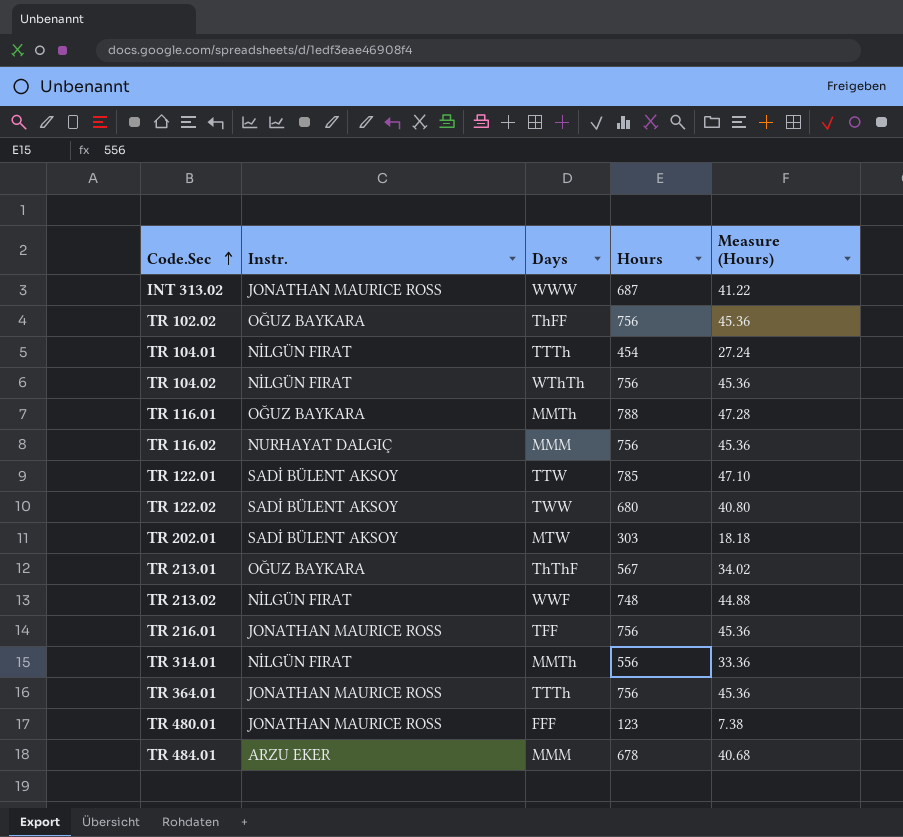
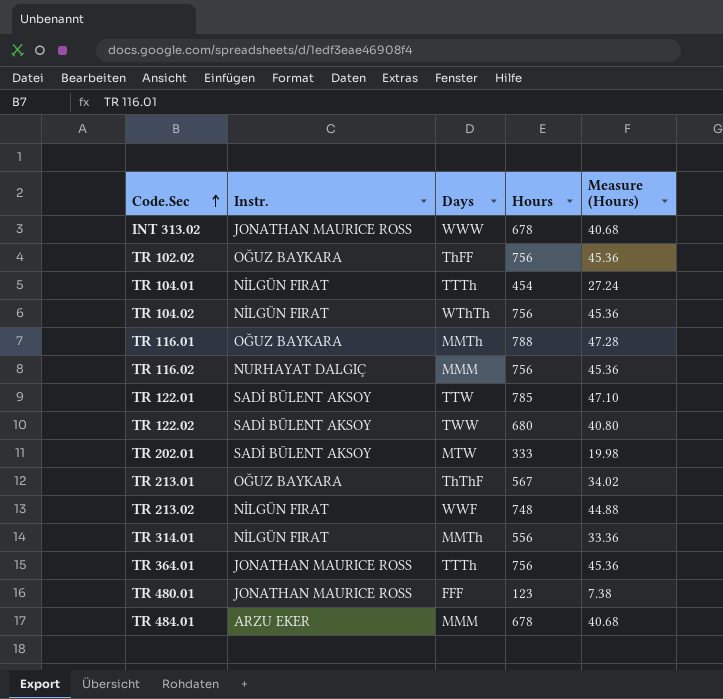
row TR 216.01: JONATHAN MAURICE ROSS | TFF | 756 | 45.36 -> none
INT 313.02 | Hours: 687 -> 678
INT 313.02 | Measure (Hours): 41.22 -> 40.68
TR 202.01 | Hours: 303 -> 333
TR 202.01 | Measure (Hours): 18.18 -> 19.98

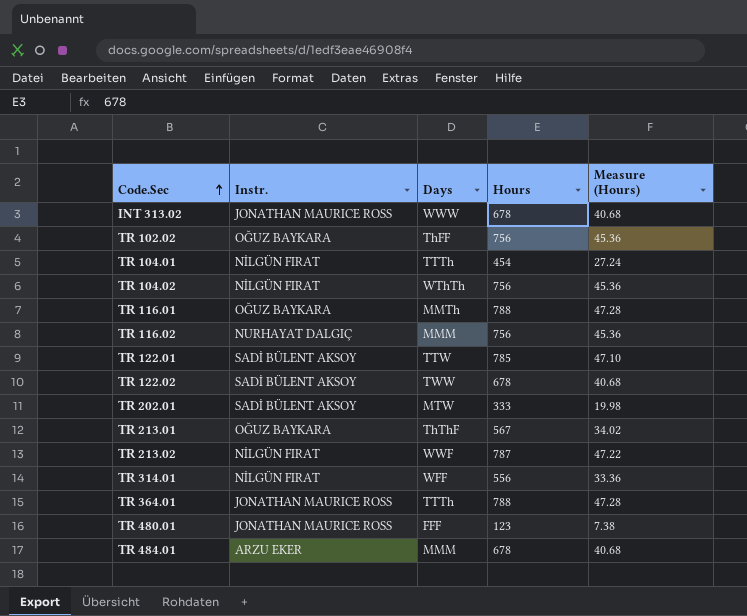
TR 122.02 | Hours: 680 -> 678
TR 122.02 | Measure (Hours): 40.80 -> 40.68
TR 213.02 | Hours: 748 -> 787
TR 213.02 | Measure (Hours): 44.88 -> 47.22
TR 314.01 | Days: MMTh -> WFF
TR 364.01 | Hours: 756 -> 788
TR 364.01 | Measure (Hours): 45.36 -> 47.28

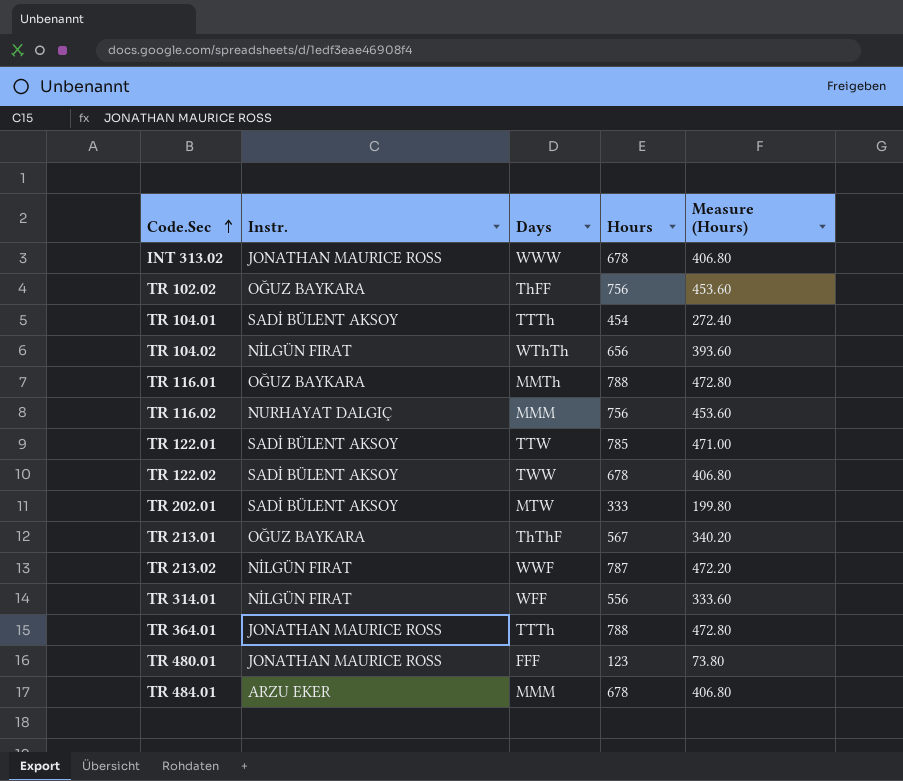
column Measure (Hours) | formula: [Hours] * 0.06 -> [Hours] * 0.6
TR 104.01 | Instr.: NİLGÜN FIRAT -> SADİ BÜLENT AKSOY
TR 104.02 | Hours: 756 -> 656

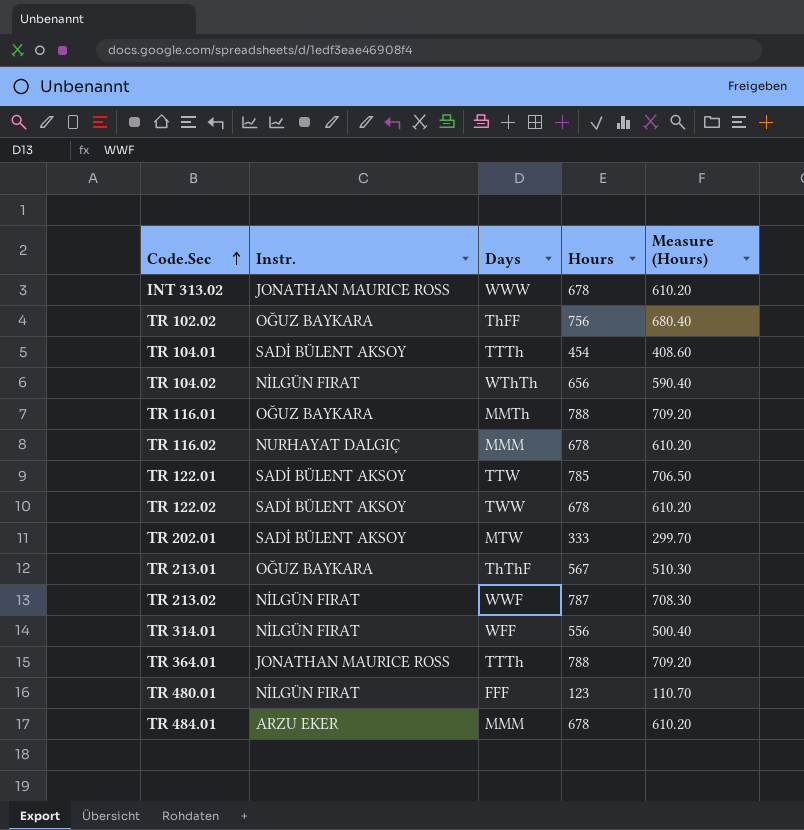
column Measure (Hours) | formula: [Hours] * 0.6 -> [Hours] * 0.9
TR 116.02 | Hours: 756 -> 678
TR 480.01 | Instr.: JONATHAN MAURICE ROSS -> NİLGÜN FIRAT

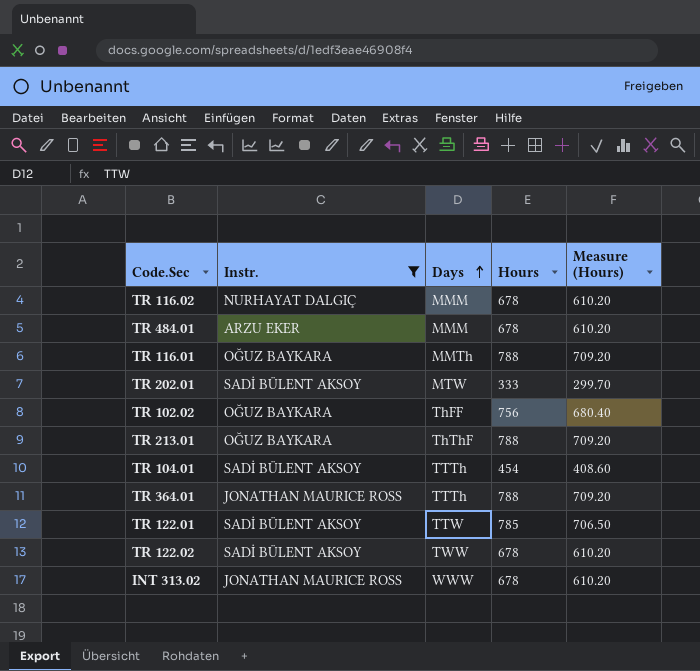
filter: none -> Instr. != NİLGÜN FIRAT
row order: Code.Sec ascending -> Days ascending
TR 213.01 | Hours: 567 -> 788
TR 213.01 | Measure (Hours): 510.30 -> 709.20

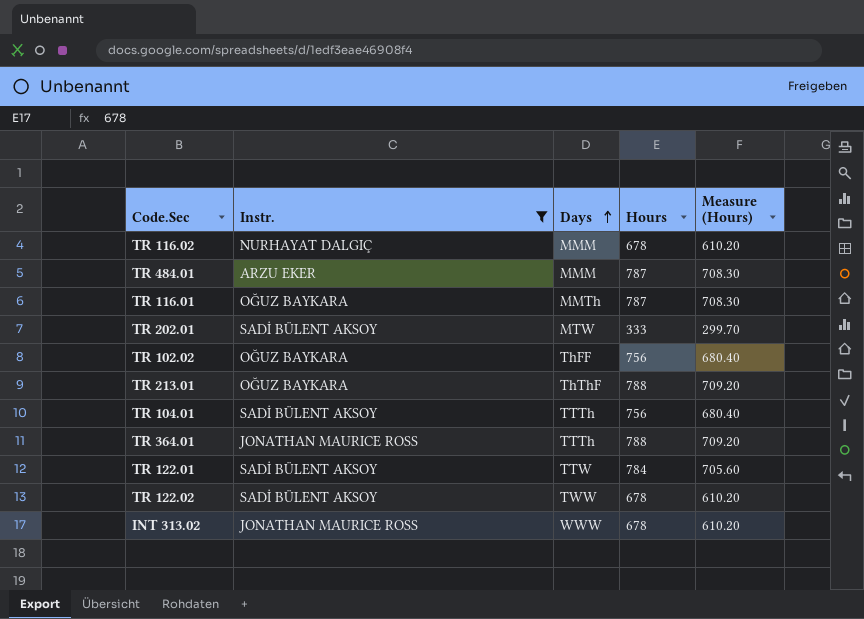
TR 484.01 | Hours: 678 -> 787
TR 484.01 | Measure (Hours): 610.20 -> 708.30
TR 116.01 | Hours: 788 -> 787
TR 116.01 | Measure (Hours): 709.20 -> 708.30
TR 104.01 | Hours: 454 -> 756
TR 104.01 | Measure (Hours): 408.60 -> 680.40
TR 122.01 | Hours: 785 -> 784
TR 122.01 | Measure (Hours): 706.50 -> 705.60

